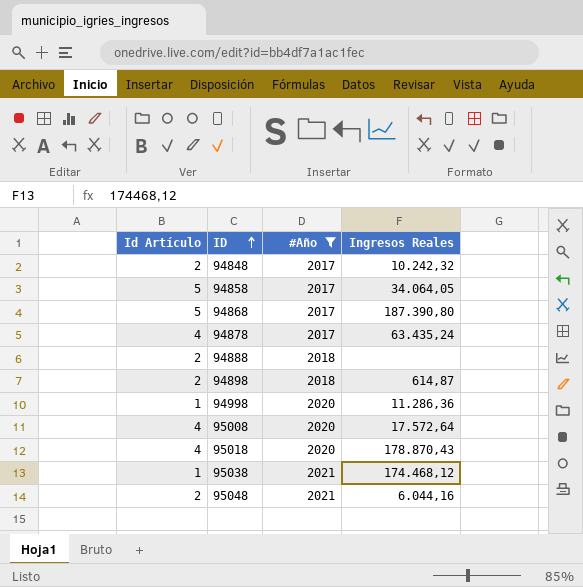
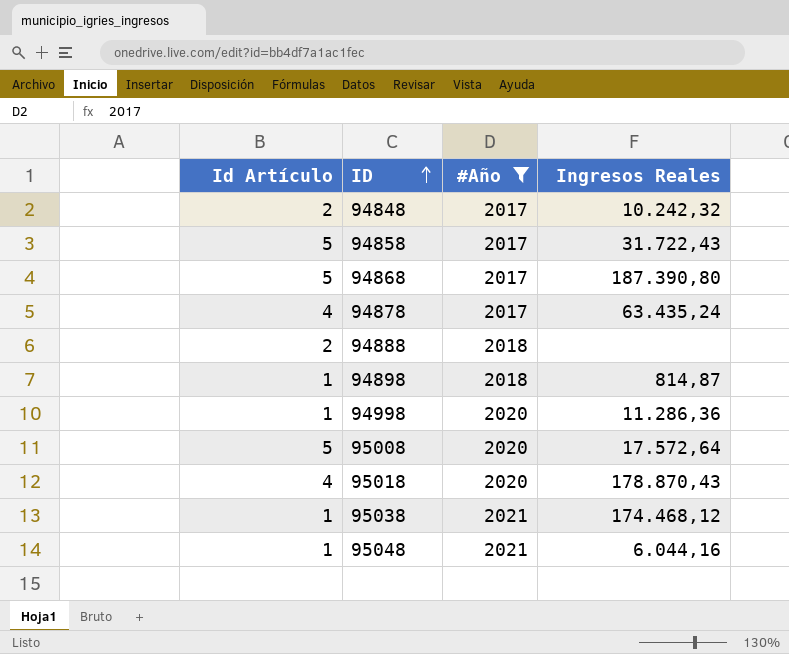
94858 | Ingresos Reales: 34.064,05 -> 31.722,43
94898 | Id Artículo: 2 -> 1
94898 | Ingresos Reales: 614,87 -> 814,87
95008 | Id Artículo: 4 -> 5
95048 | Id Artículo: 2 -> 1

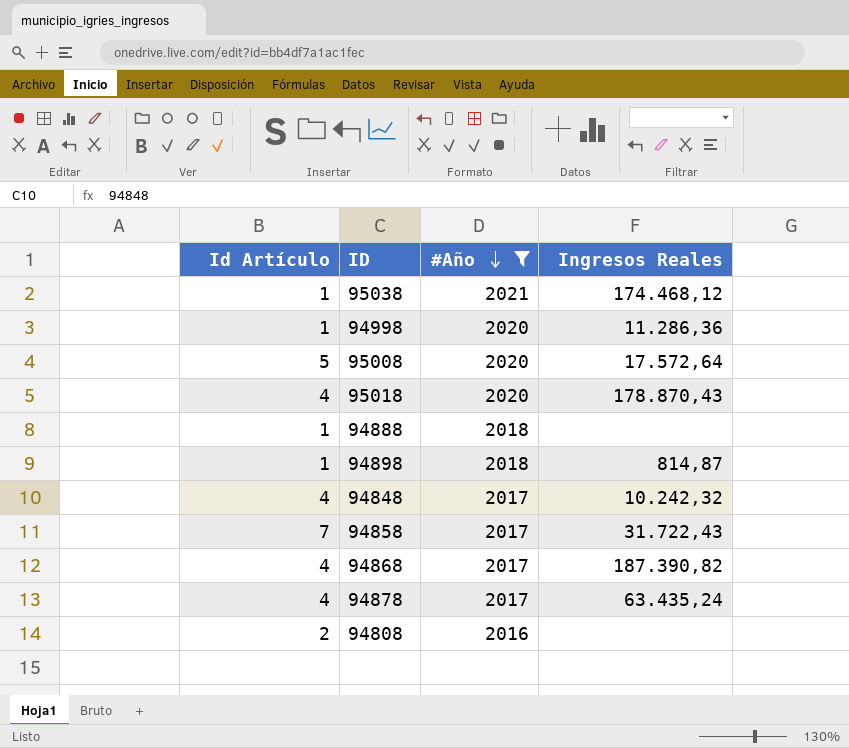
row order: ID ascending -> #Año descending
row 95048: 1 | 2021 | 6.044,16 -> none
94888 | Id Artículo: 2 -> 1
94848 | Id Artículo: 2 -> 4
94858 | Id Artículo: 5 -> 7
94868 | Id Artículo: 5 -> 4
94868 | Ingresos Reales: 187.390,80 -> 187.390,82
row 94808: none -> 2 | 2016 | none

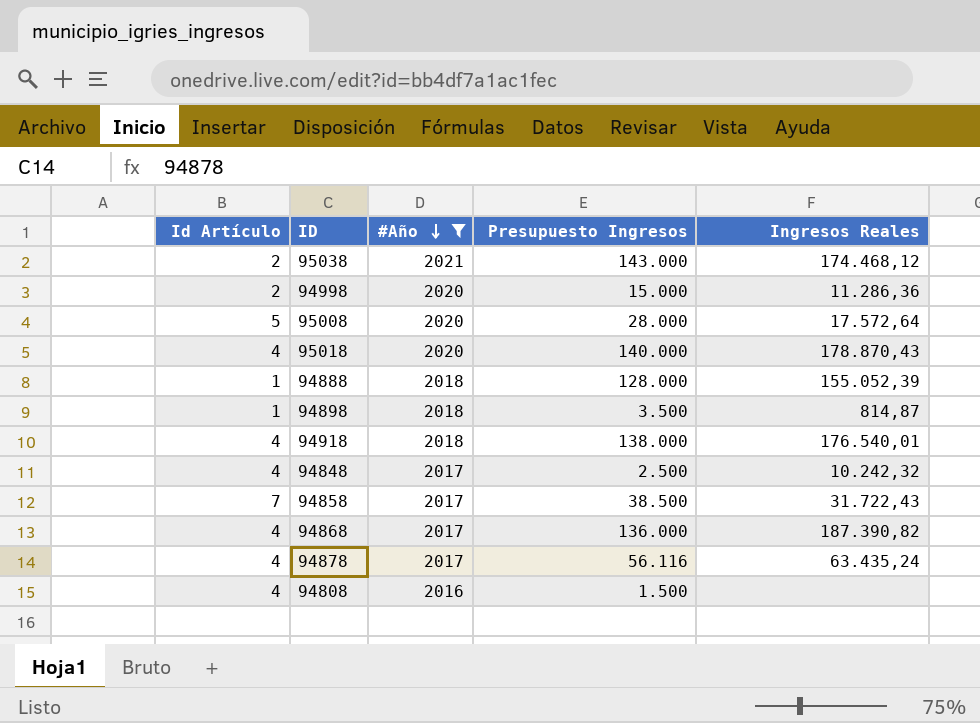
column Presupuesto Ingresos | position: none -> 4
95038 | Id Artículo: 1 -> 2
94998 | Id Artículo: 1 -> 2
94888 | Ingresos Reales: none -> 155.052,39
row 94918: none -> 4 | 2018 | 138.000 | 176.540,01
94808 | Id Artículo: 2 -> 4

